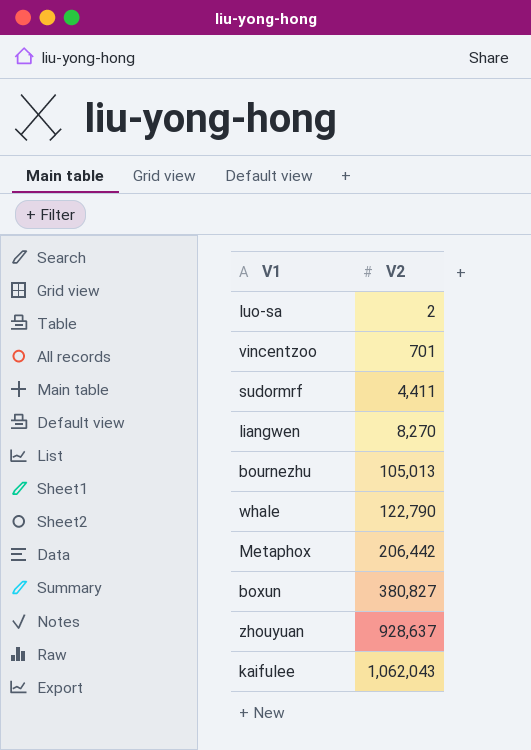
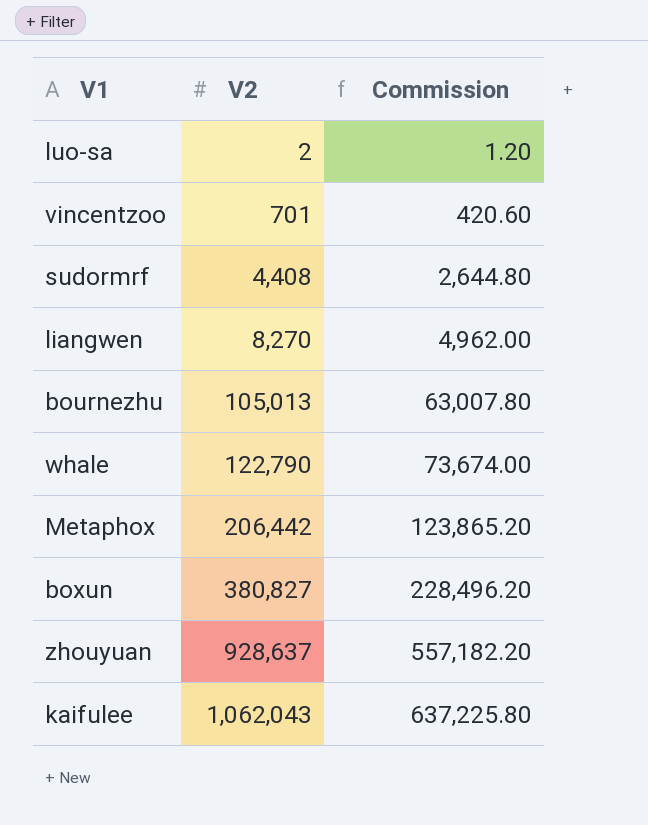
column Commission | formula: none -> [V2] * 0.6
sudormrf | V2: 4,411 -> 4,408

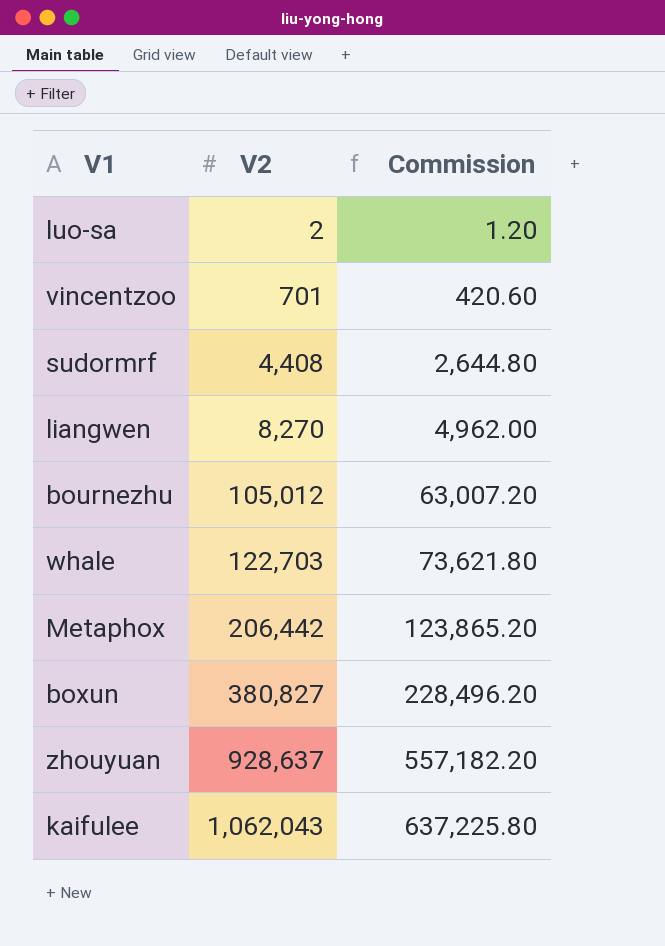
bournezhu | V2: 105,013 -> 105,012
bournezhu | Commission: 63,007.80 -> 63,007.20
whale | V2: 122,790 -> 122,703
whale | Commission: 73,674.00 -> 73,621.80

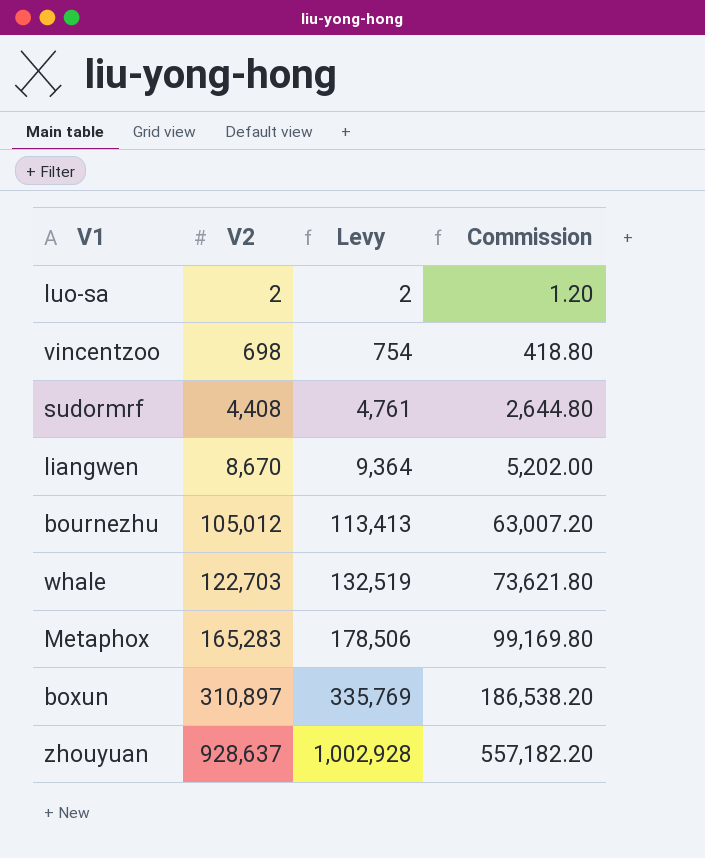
column Levy | formula: none -> [V2] * 1.08
row kaifulee: 1,062,043 | 637,225.80 -> none
vincentzoo | V2: 701 -> 698
vincentzoo | Commission: 420.60 -> 418.80
liangwen | V2: 8,270 -> 8,670
liangwen | Commission: 4,962.00 -> 5,202.00
Metaphox | V2: 206,442 -> 165,283
Metaphox | Commission: 123,865.20 -> 99,169.80
boxun | V2: 380,827 -> 310,897
boxun | Commission: 228,496.20 -> 186,538.20

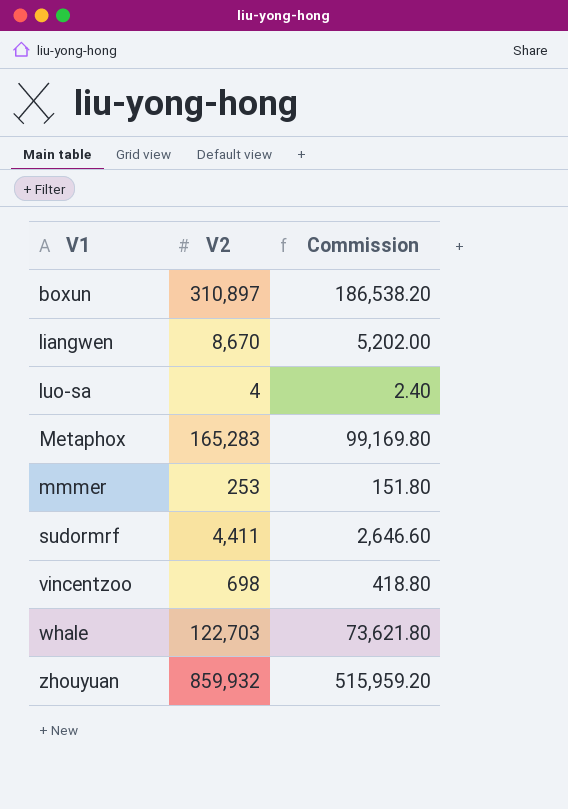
row order: V2 ascending -> V1 ascending
column Levy | formula: [V2] * 1.08 -> none
row bournezhu: 105,012 | 113,413 | 63,007.20 -> none
luo-sa | V2: 2 -> 4
luo-sa | Commission: 1.20 -> 2.40
row mmmer: none -> 253 | 151.80
sudormrf | V2: 4,408 -> 4,411
sudormrf | Commission: 2,644.80 -> 2,646.60
zhouyuan | V2: 928,637 -> 859,932
zhouyuan | Commission: 557,182.20 -> 515,959.20

